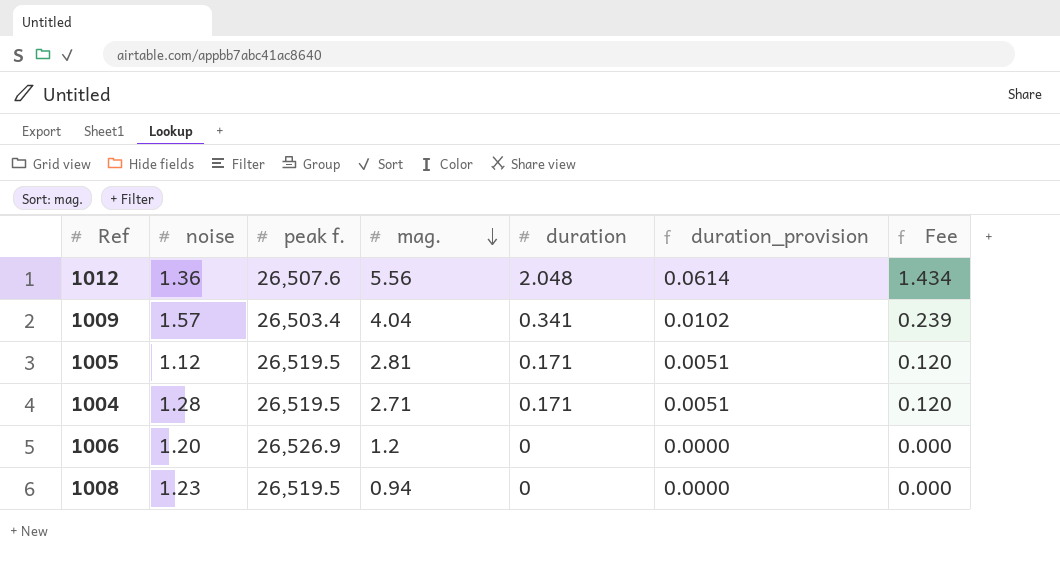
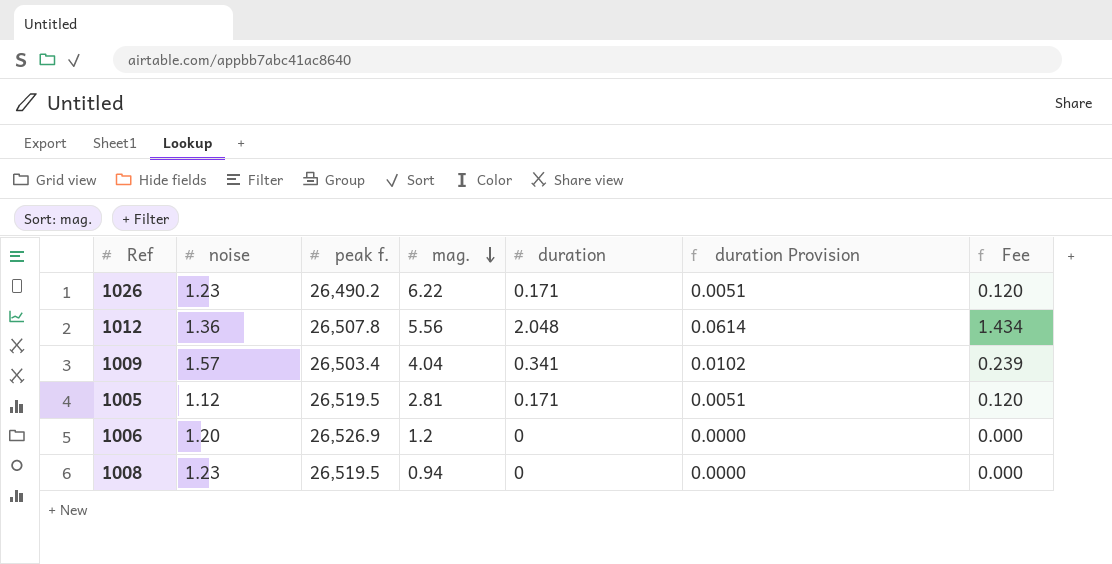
column name: duration_provision -> duration Provision
row 1004: 1.28 | 26,519.5 | 2.71 | 0.171 | 0.0051 | 0.120 -> none
row 1026: none -> 1.23 | 26,490.2 | 6.22 | 0.171 | 0.0051 | 0.120
1012 | peak f.: 26,507.6 -> 26,507.8

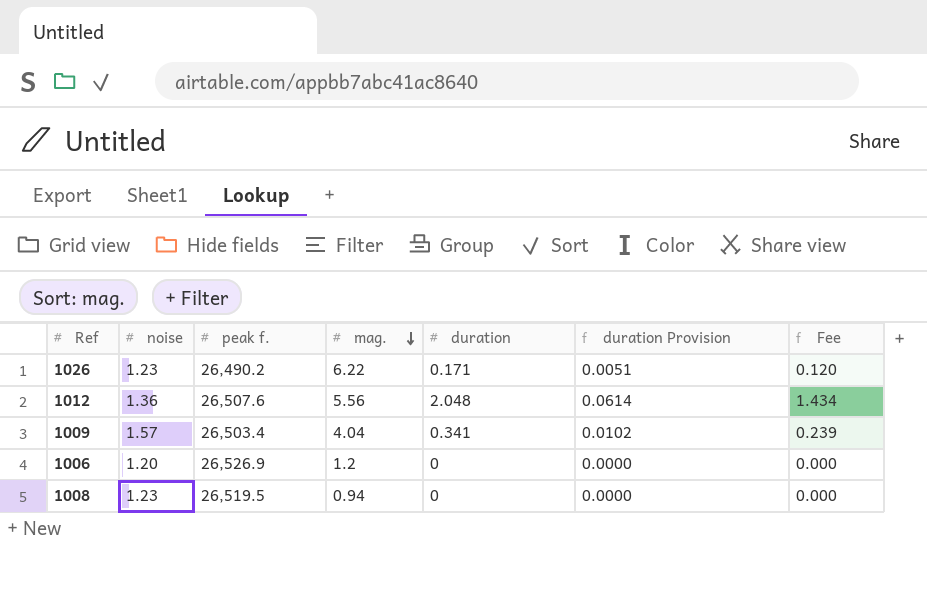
row 1005: 1.12 | 26,519.5 | 2.81 | 0.171 | 0.0051 | 0.120 -> none
1012 | peak f.: 26,507.8 -> 26,507.6

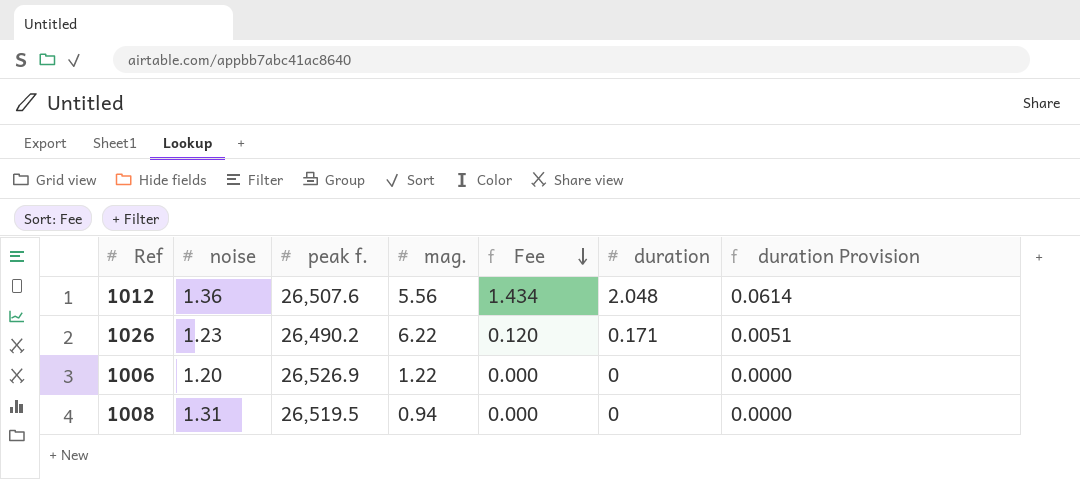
row order: mag. descending -> Fee descending
column Fee | position: 7 -> 5
row 1009: 1.57 | 26,503.4 | 4.04 | 0.341 | 0.0102 | 0.239 -> none
1006 | mag.: 1.2 -> 1.22
1008 | noise: 1.23 -> 1.31

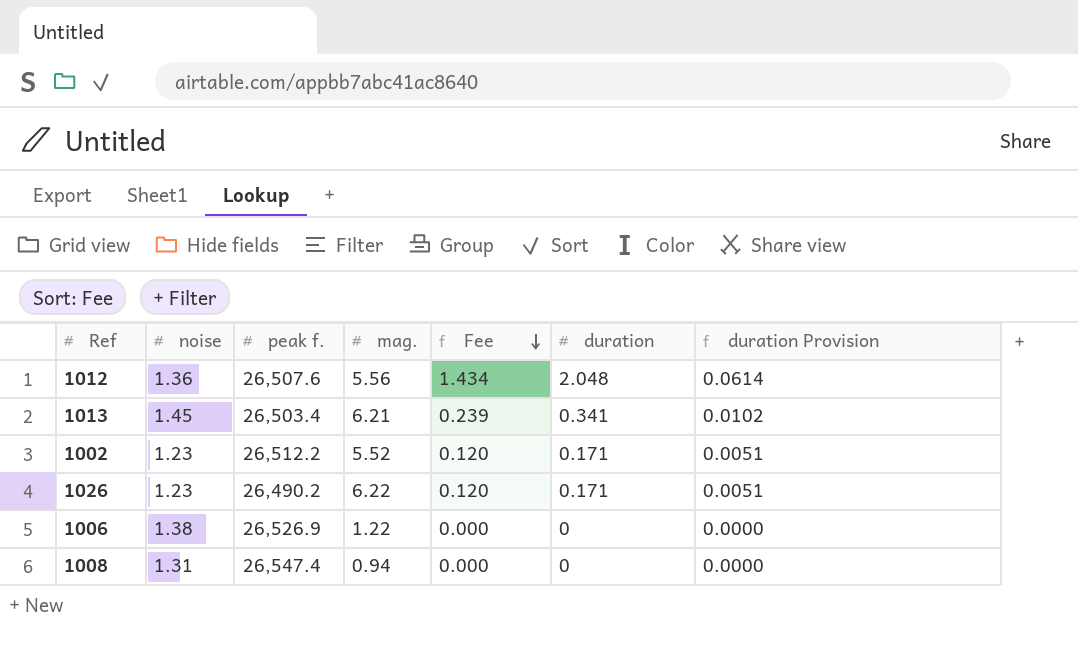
row 1013: none -> 1.45 | 26,503.4 | 6.21 | 0.239 | 0.341 | 0.0102
row 1002: none -> 1.23 | 26,512.2 | 5.52 | 0.120 | 0.171 | 0.0051
1006 | noise: 1.20 -> 1.38
1008 | peak f.: 26,519.5 -> 26,547.4

